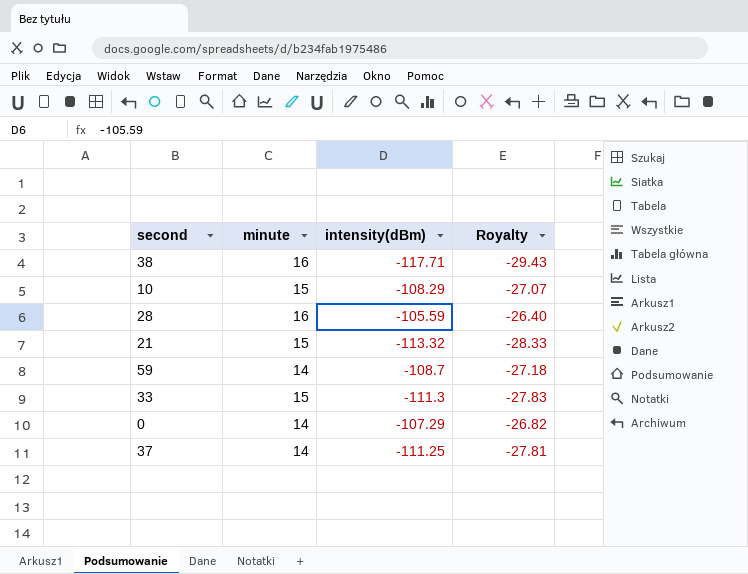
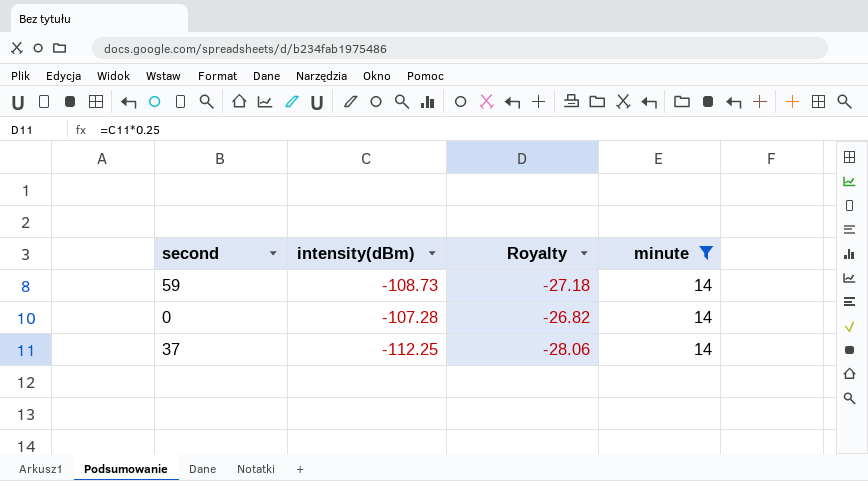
filter: none -> minute = 14
column minute | position: 2 -> 4
59 | intensity(dBm): -108.7 -> -108.73
0 | intensity(dBm): -107.29 -> -107.28
37 | intensity(dBm): -111.25 -> -112.25
37 | Royalty: -27.81 -> -28.06

